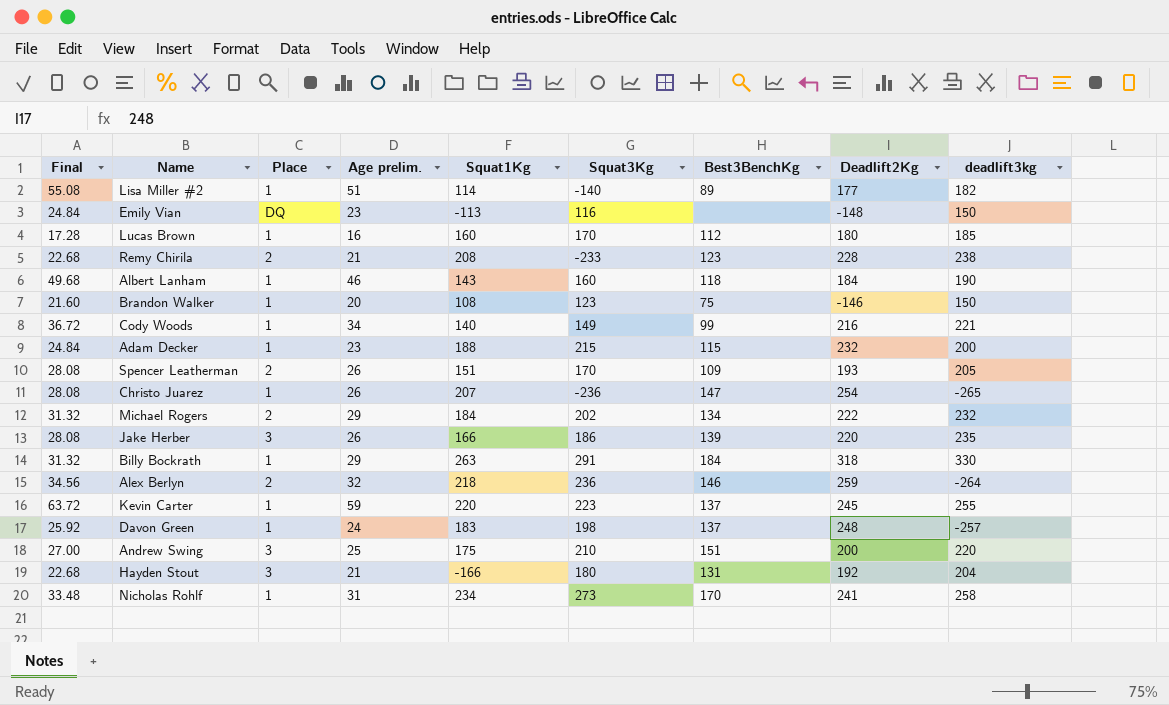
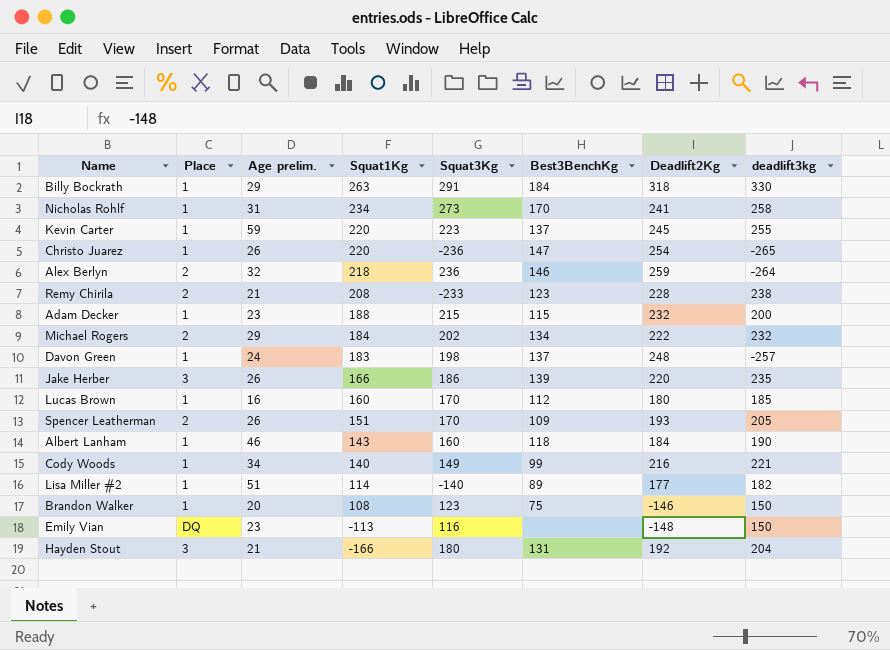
row order: none -> Squat1Kg descending
column Final | formula: [Age prelim.] * 1.08 -> none
row Andrew Swing: 27.00 | 3 | 25 | 175 | 210 | 151 | 200 | 220 -> none
Christo Juarez | Squat1Kg: 207 -> 220

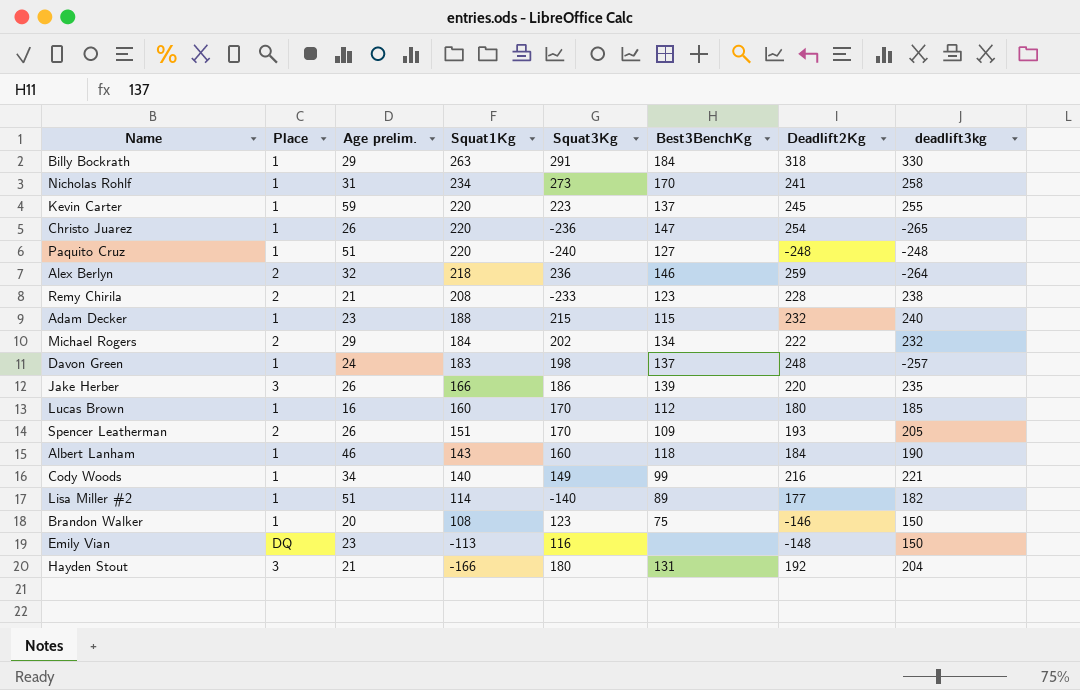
row Paquito Cruz: none -> 1 | 51 | 220 | -240 | 127 | -248 | -248
Adam Decker | deadlift3kg: 200 -> 240

